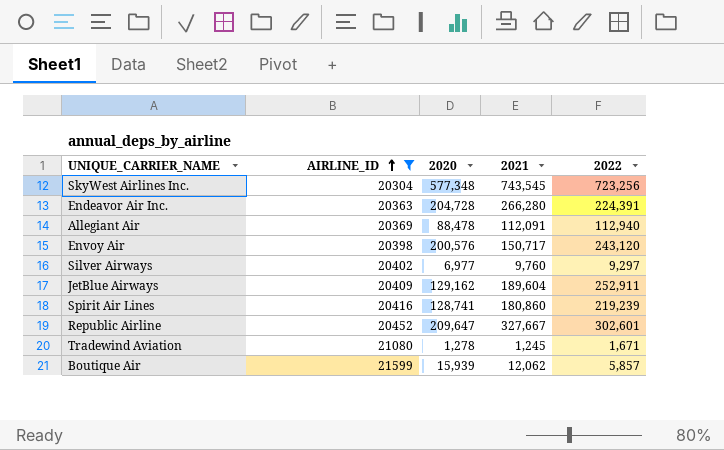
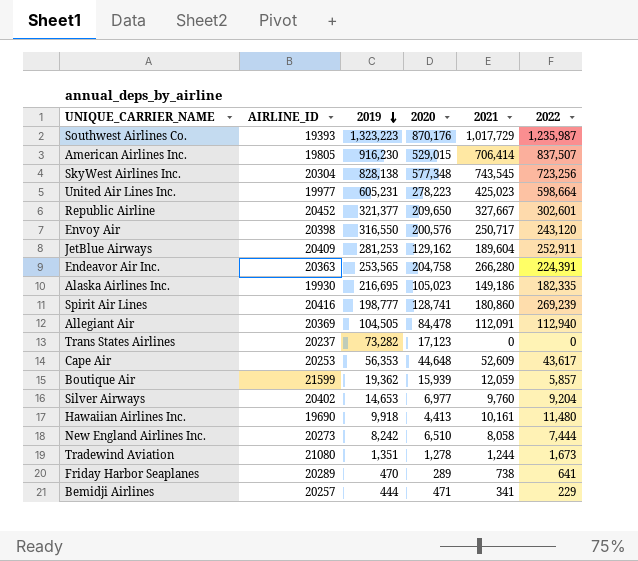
filter: AIRLINE_ID >= 20304 -> none
row order: AIRLINE_ID ascending -> 2019 descending
column 2019 | position: none -> 3
Republic Airline | 2020: 209,647 -> 209,650
Envoy Air | 2021: 150,717 -> 250,717
Endeavor Air Inc. | 2020: 204,728 -> 204,758
Spirit Air Lines | 2022: 219,239 -> 269,239
Allegiant Air | 2020: 88,478 -> 84,478
Boutique Air | 2021: 12,062 -> 12,059
Silver Airways | 2022: 9,297 -> 9,204
Tradewind Aviation | 2021: 1,245 -> 1,244
Tradewind Aviation | 2022: 1,671 -> 1,673

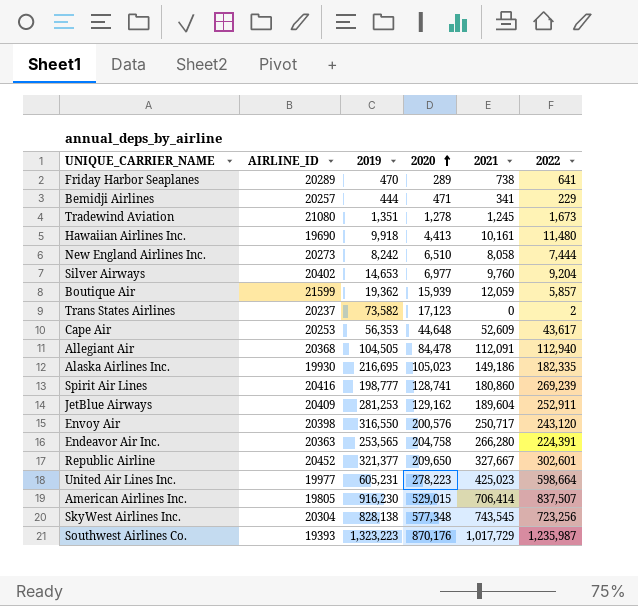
row order: 2019 descending -> 2020 ascending
Tradewind Aviation | 2021: 1,244 -> 1,245
Trans States Airlines | 2019: 73,282 -> 73,582
Trans States Airlines | 2022: 0 -> 2
Allegiant Air | AIRLINE_ID: 20369 -> 20368

